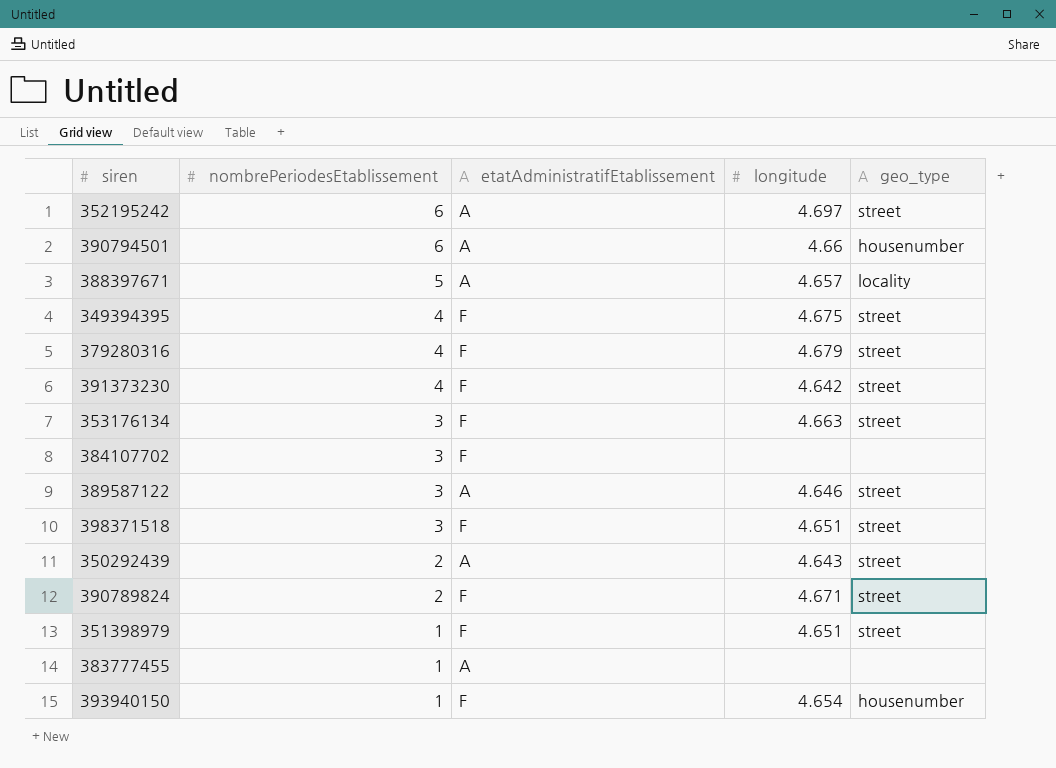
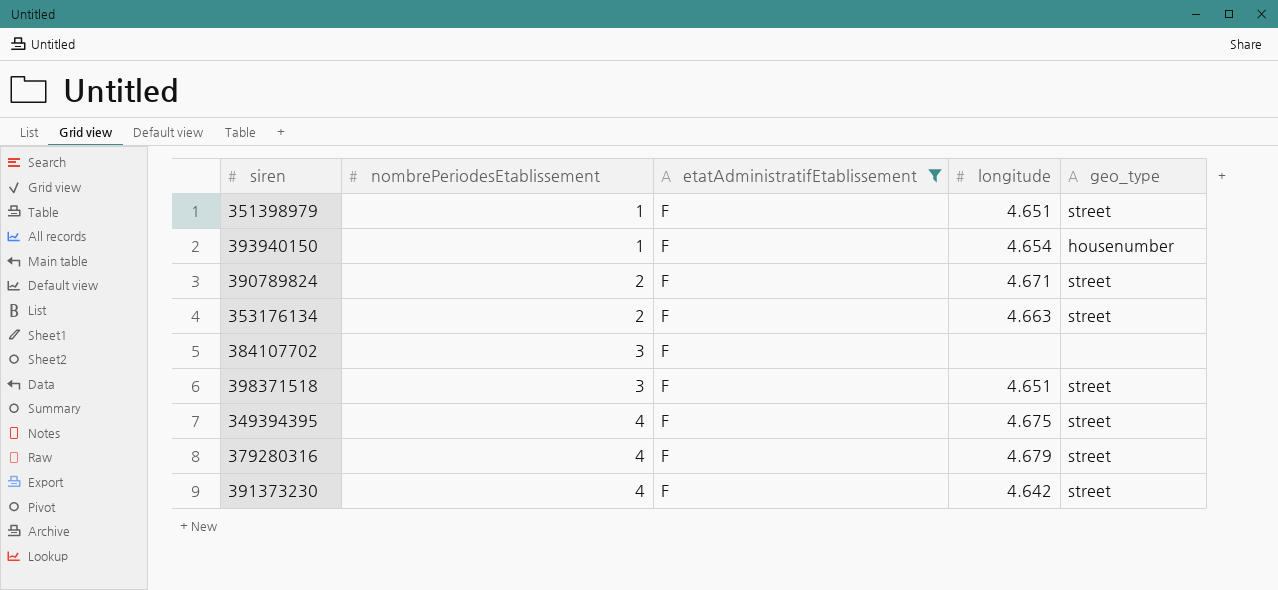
filter: none -> etatAdministratifEtablissement = F
row order: nombrePeriodesEtablissement descending -> nombrePeriodesEtablissement ascending
353176134 | nombrePeriodesEtablissement: 3 -> 2

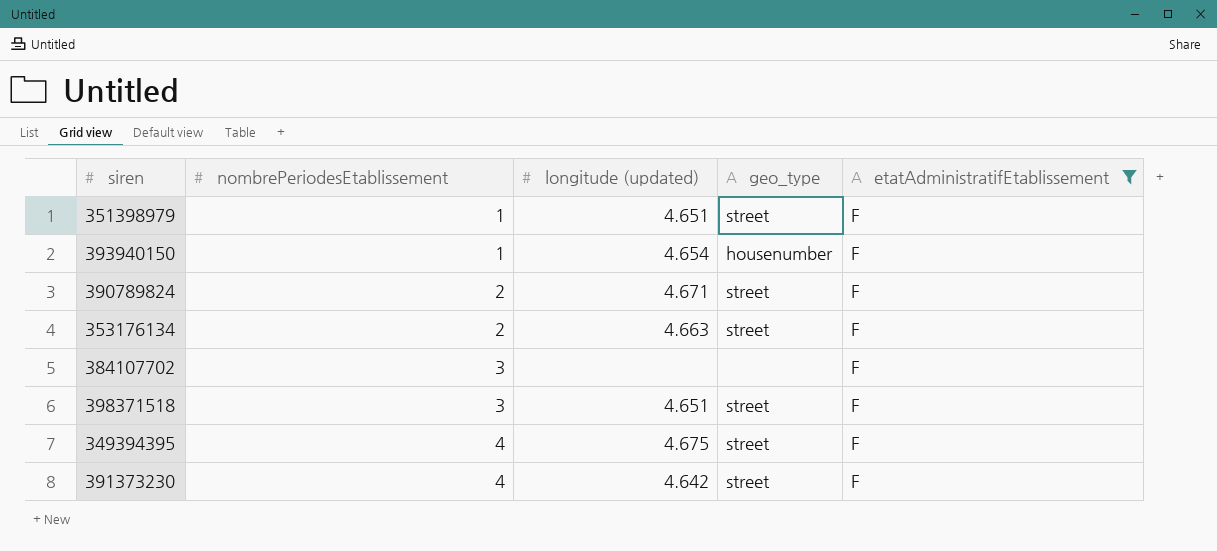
column name: longitude -> longitude (updated)
column etatAdministratifEtablissement | position: 3 -> 5
row 379280316: 4 | F | 4.679 | street -> none

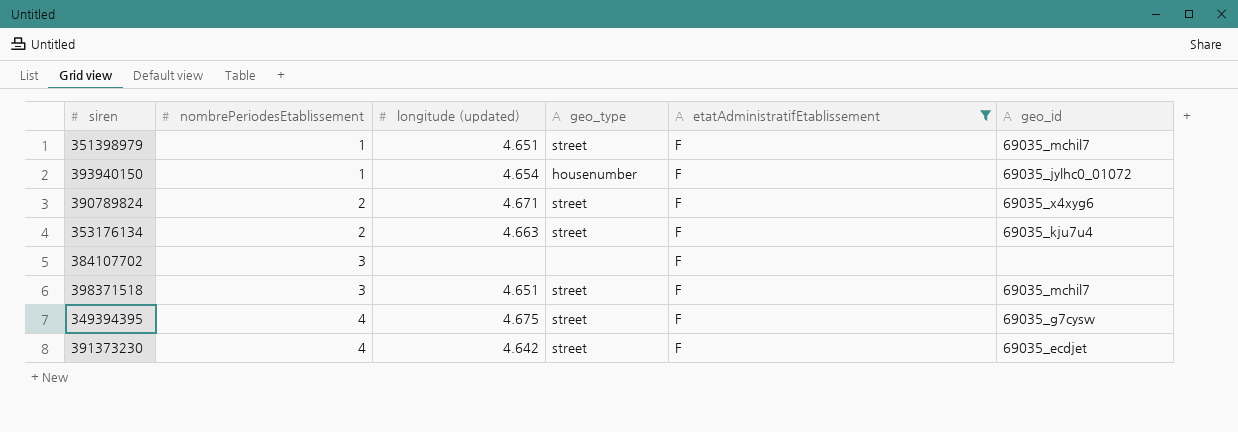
column geo_id | position: none -> 6

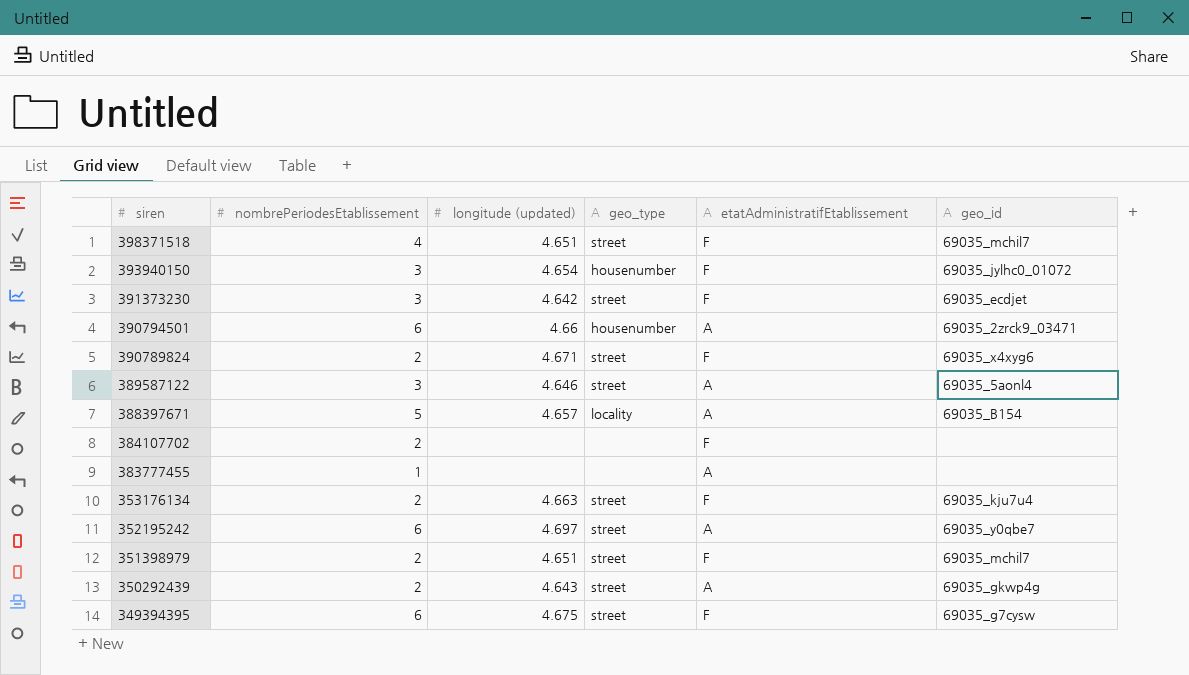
filter: etatAdministratifEtablissement = F -> none
row order: nombrePeriodesEtablissement ascending -> siren descending
398371518 | nombrePeriodesEtablissement: 3 -> 4
393940150 | nombrePeriodesEtablissement: 1 -> 3
391373230 | nombrePeriodesEtablissement: 4 -> 3
384107702 | nombrePeriodesEtablissement: 3 -> 2
351398979 | nombrePeriodesEtablissement: 1 -> 2
349394395 | nombrePeriodesEtablissement: 4 -> 6

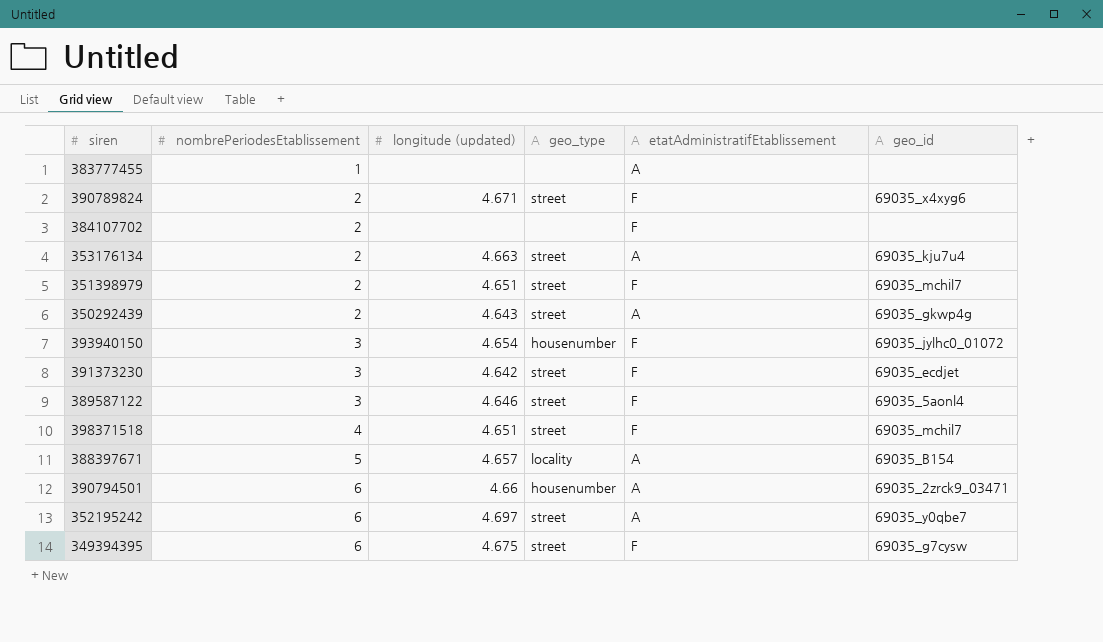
row order: siren descending -> nombrePeriodesEtablissement ascending
353176134 | etatAdministratifEtablissement: F -> A
389587122 | etatAdministratifEtablissement: A -> F

